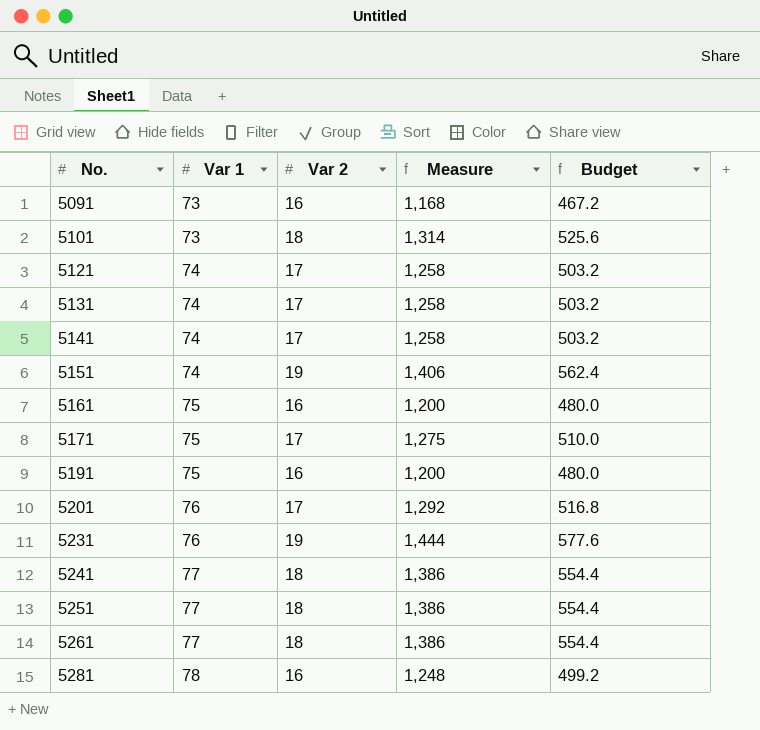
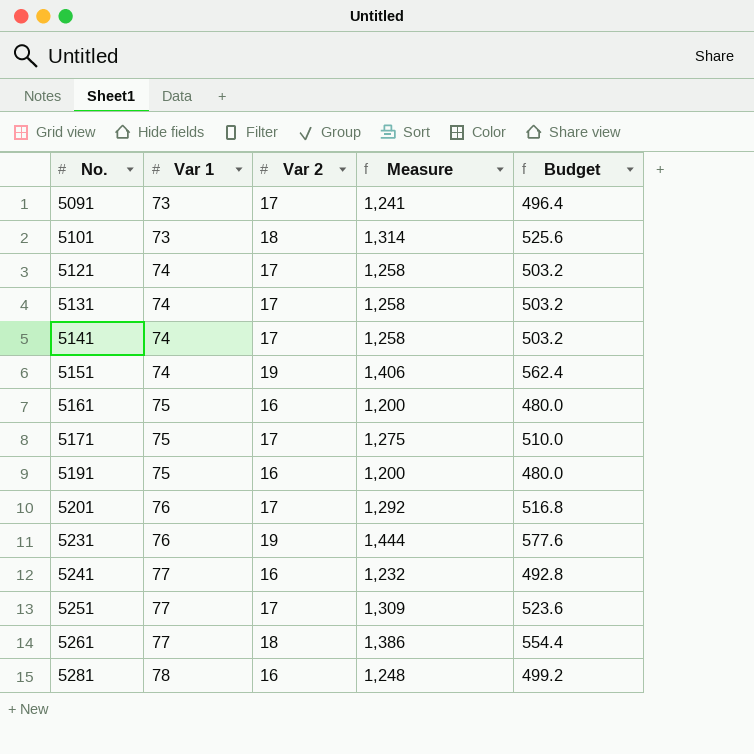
5091 | Var 2: 16 -> 17
5091 | Measure: 1,168 -> 1,241
5091 | Budget: 467.2 -> 496.4
5241 | Var 2: 18 -> 16
5241 | Measure: 1,386 -> 1,232
5241 | Budget: 554.4 -> 492.8
5251 | Var 2: 18 -> 17
5251 | Measure: 1,386 -> 1,309
5251 | Budget: 554.4 -> 523.6

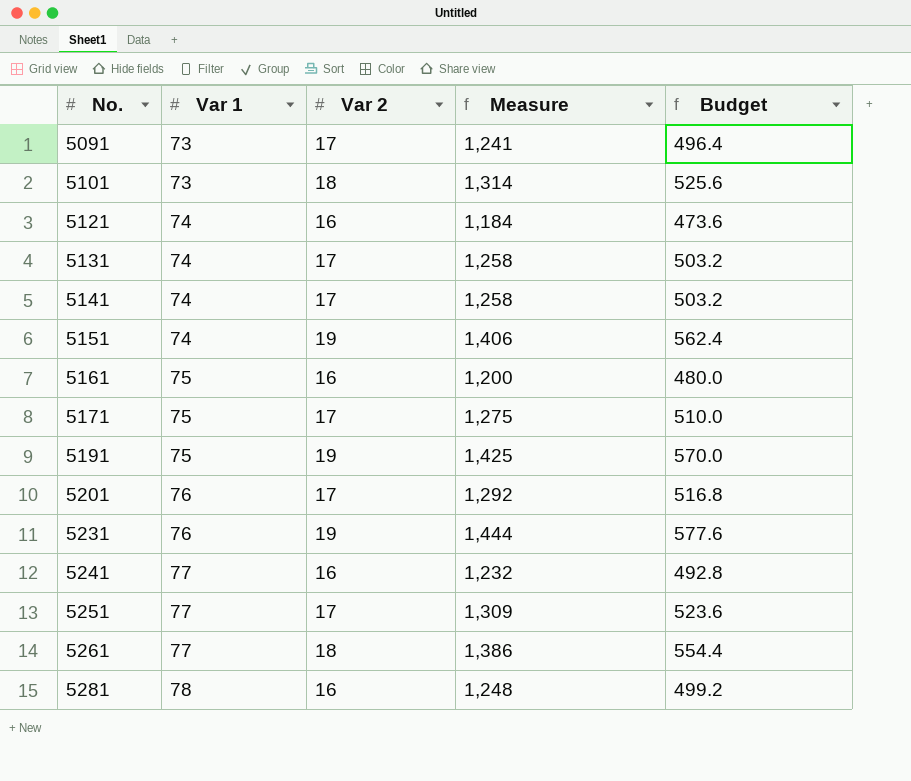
5121 | Var 2: 17 -> 16
5121 | Measure: 1,258 -> 1,184
5121 | Budget: 503.2 -> 473.6
5191 | Var 2: 16 -> 19
5191 | Measure: 1,200 -> 1,425
5191 | Budget: 480.0 -> 570.0

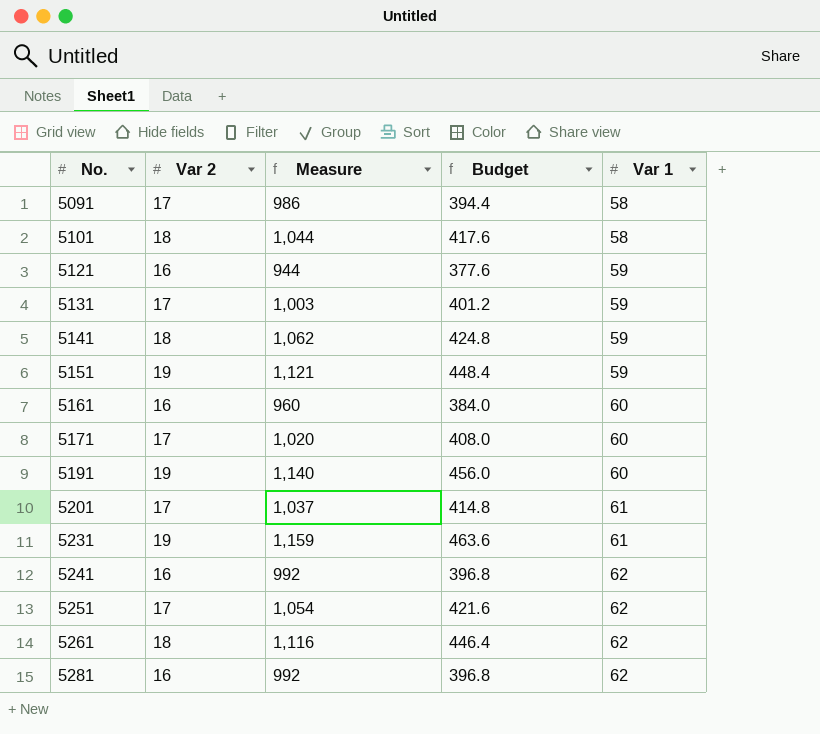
column Var 1 | position: 2 -> 5
5091 | Measure: 1,241 -> 986
5091 | Budget: 496.4 -> 394.4
5091 | Var 1: 73 -> 58
5101 | Measure: 1,314 -> 1,044
5101 | Budget: 525.6 -> 417.6
5101 | Var 1: 73 -> 58
5121 | Measure: 1,184 -> 944
5121 | Budget: 473.6 -> 377.6
5121 | Var 1: 74 -> 59
5131 | Measure: 1,258 -> 1,003
5131 | Budget: 503.2 -> 401.2
5131 | Var 1: 74 -> 59
5141 | Var 2: 17 -> 18
5141 | Measure: 1,258 -> 1,062
5141 | Budget: 503.2 -> 424.8
5141 | Var 1: 74 -> 59
5151 | Measure: 1,406 -> 1,121
5151 | Budget: 562.4 -> 448.4
5151 | Var 1: 74 -> 59
5161 | Measure: 1,200 -> 960
5161 | Budget: 480.0 -> 384.0
5161 | Var 1: 75 -> 60
5171 | Measure: 1,275 -> 1,020
5171 | Budget: 510.0 -> 408.0
5171 | Var 1: 75 -> 60
5191 | Measure: 1,425 -> 1,140
5191 | Budget: 570.0 -> 456.0
5191 | Var 1: 75 -> 60
5201 | Measure: 1,292 -> 1,037
5201 | Budget: 516.8 -> 414.8
5201 | Var 1: 76 -> 61
5231 | Measure: 1,444 -> 1,159
5231 | Budget: 577.6 -> 463.6
5231 | Var 1: 76 -> 61
5241 | Measure: 1,232 -> 992
5241 | Budget: 492.8 -> 396.8
5241 | Var 1: 77 -> 62
5251 | Measure: 1,309 -> 1,054
5251 | Budget: 523.6 -> 421.6
5251 | Var 1: 77 -> 62
5261 | Measure: 1,386 -> 1,116
5261 | Budget: 554.4 -> 446.4
5261 | Var 1: 77 -> 62
5281 | Measure: 1,248 -> 992
5281 | Budget: 499.2 -> 396.8
5281 | Var 1: 78 -> 62

